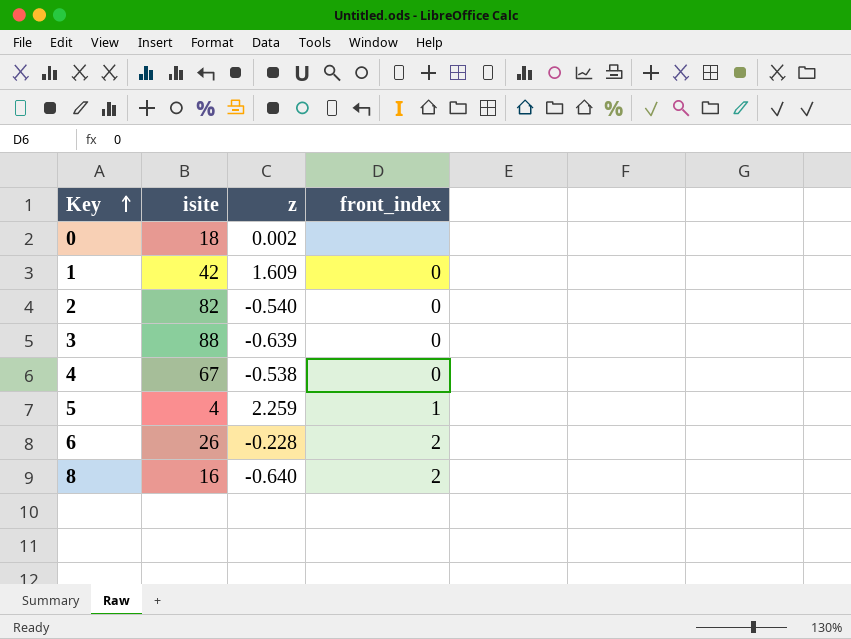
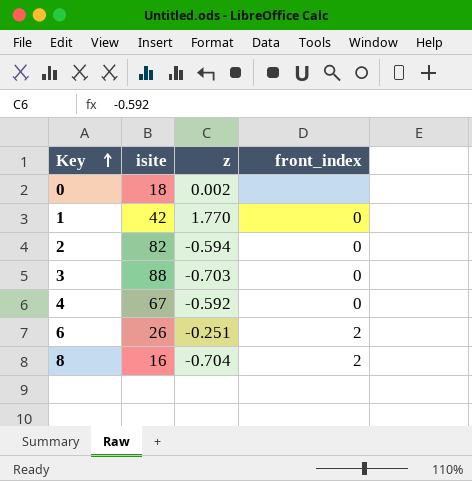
row 5: 4 | 2.259 | 1 -> none
1 | z: 1.609 -> 1.770
2 | z: -0.540 -> -0.594
3 | z: -0.639 -> -0.703
4 | z: -0.538 -> -0.592
6 | z: -0.228 -> -0.251
8 | z: -0.640 -> -0.704

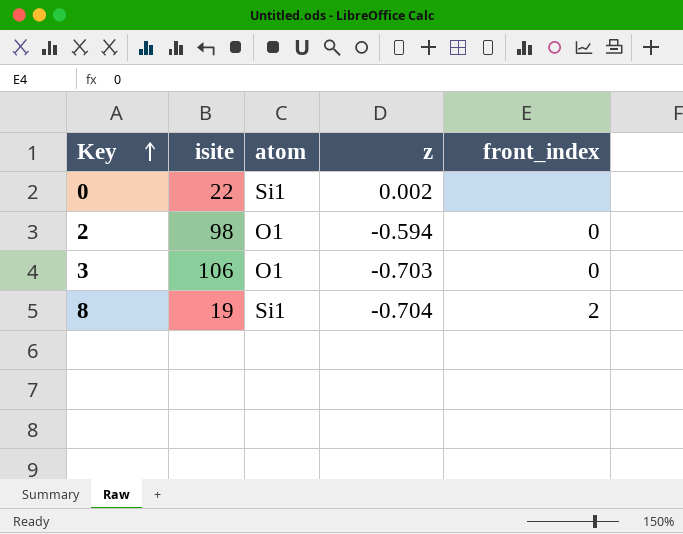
column atom | position: none -> 3
row 1: 42 | 1.770 | 0 -> none
row 4: 67 | -0.592 | 0 -> none
row 6: 26 | -0.251 | 2 -> none
0 | isite: 18 -> 22
2 | isite: 82 -> 98
3 | isite: 88 -> 106
8 | isite: 16 -> 19

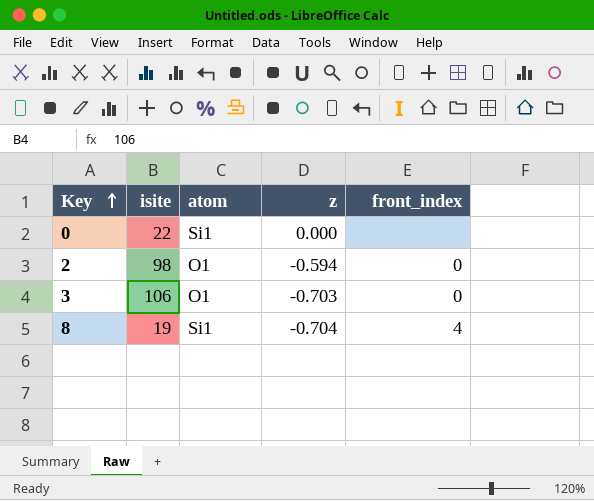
0 | z: 0.002 -> 0.000
8 | front_index: 2 -> 4

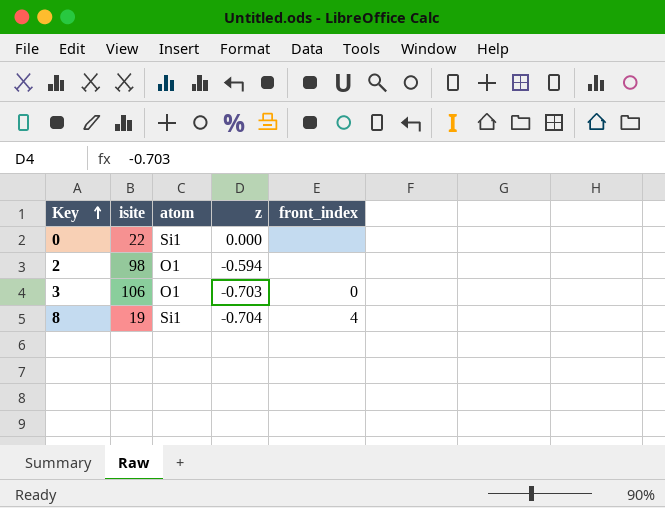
2 | front_index: 0 -> none

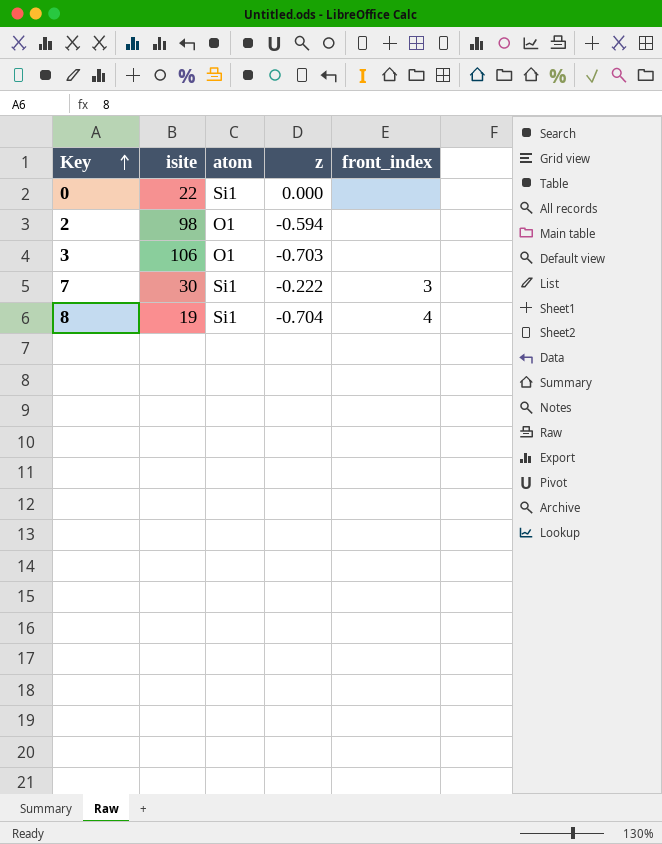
3 | front_index: 0 -> none
row 7: none -> 30 | Si1 | -0.222 | 3

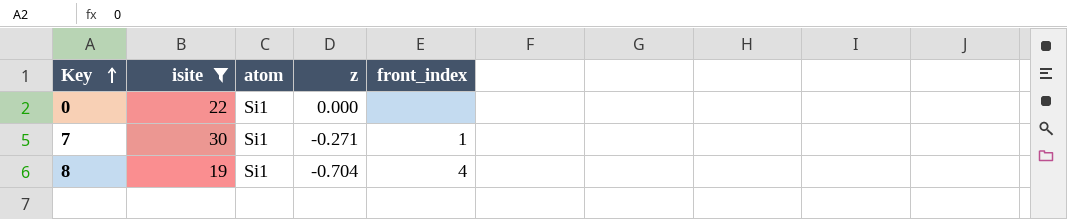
filter: none -> isite <= 30
7 | z: -0.222 -> -0.271
7 | front_index: 3 -> 1

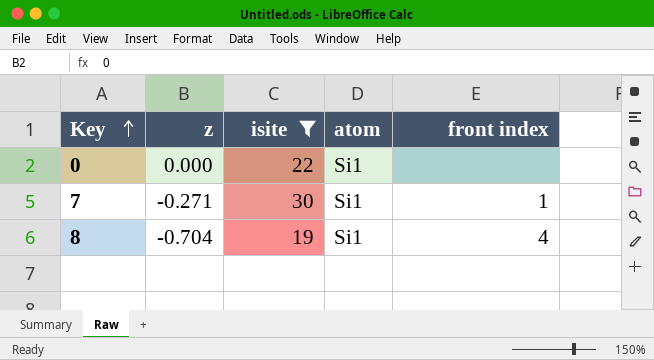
column z | position: 4 -> 2
column name: front_index -> front index

